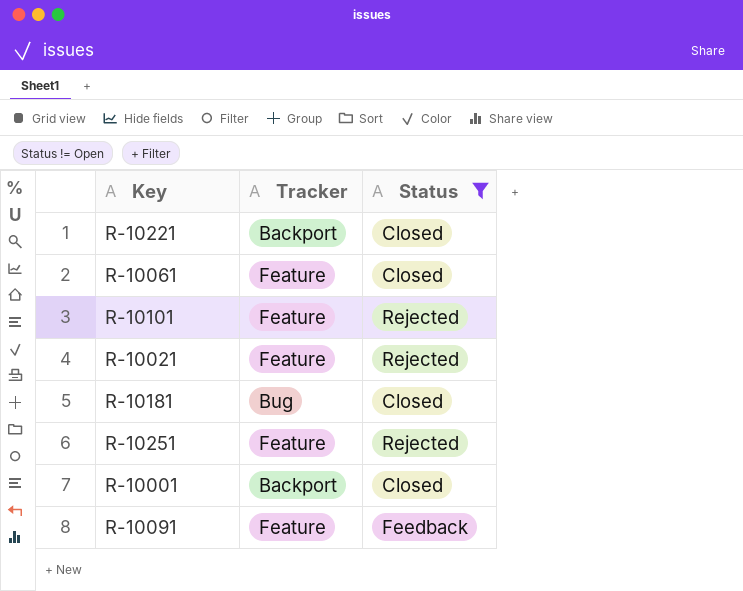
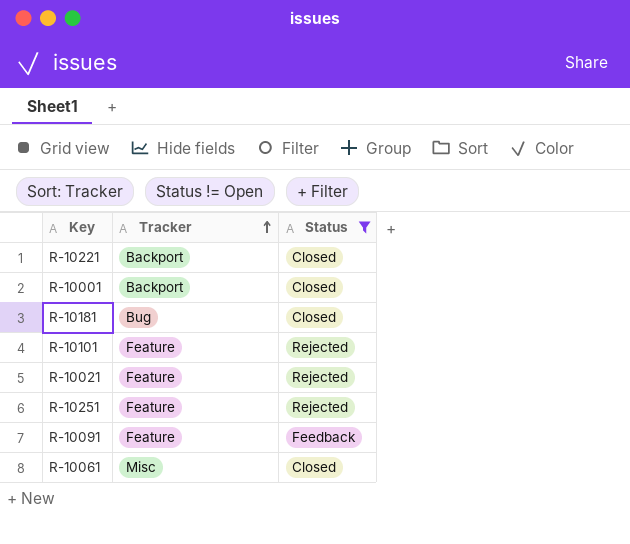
row order: none -> Tracker ascending
R-10061 | Tracker: Feature -> Misc

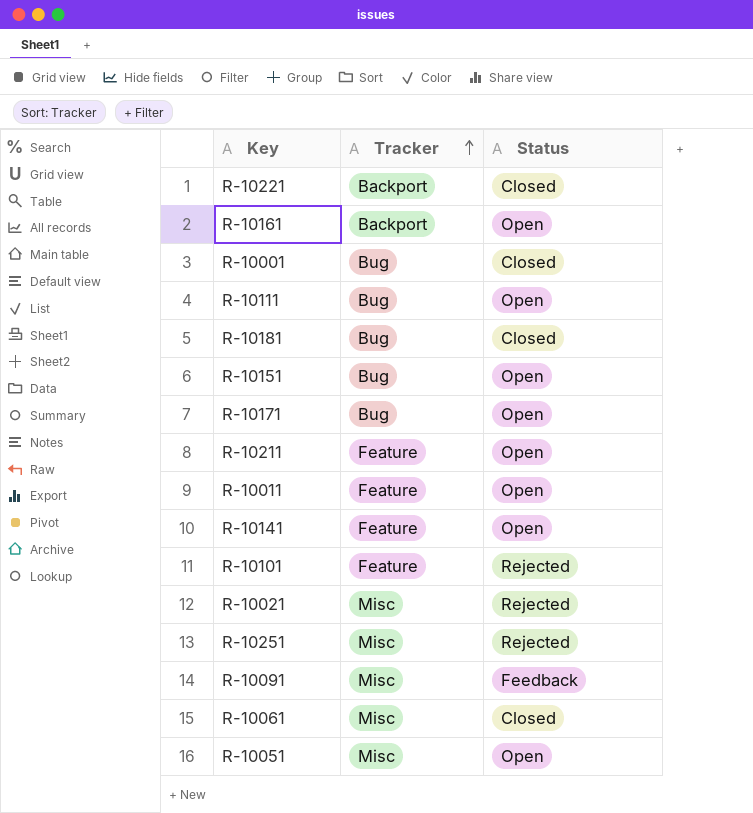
filter: Status != Open -> none
R-10001 | Tracker: Backport -> Bug
R-10021 | Tracker: Feature -> Misc
R-10251 | Tracker: Feature -> Misc
R-10091 | Tracker: Feature -> Misc

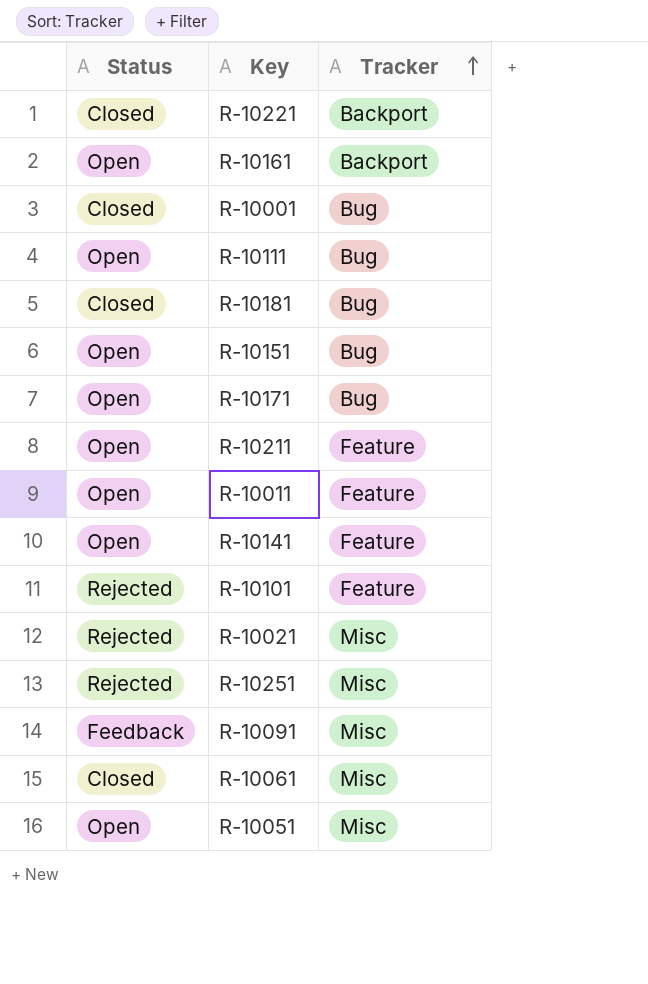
column Status | position: 3 -> 1

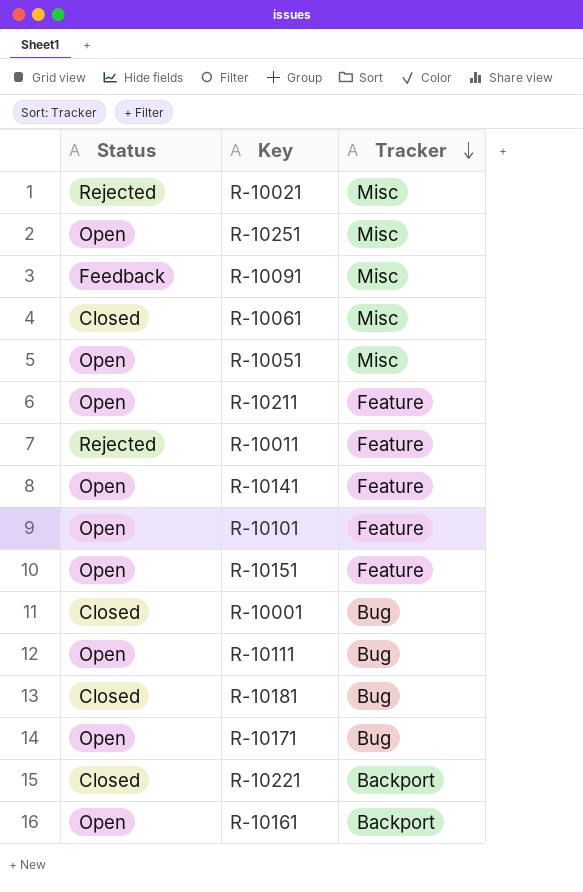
row order: Tracker ascending -> Tracker descending
R-10251 | Status: Rejected -> Open
R-10011 | Status: Open -> Rejected
R-10101 | Status: Rejected -> Open
R-10151 | Tracker: Bug -> Feature

